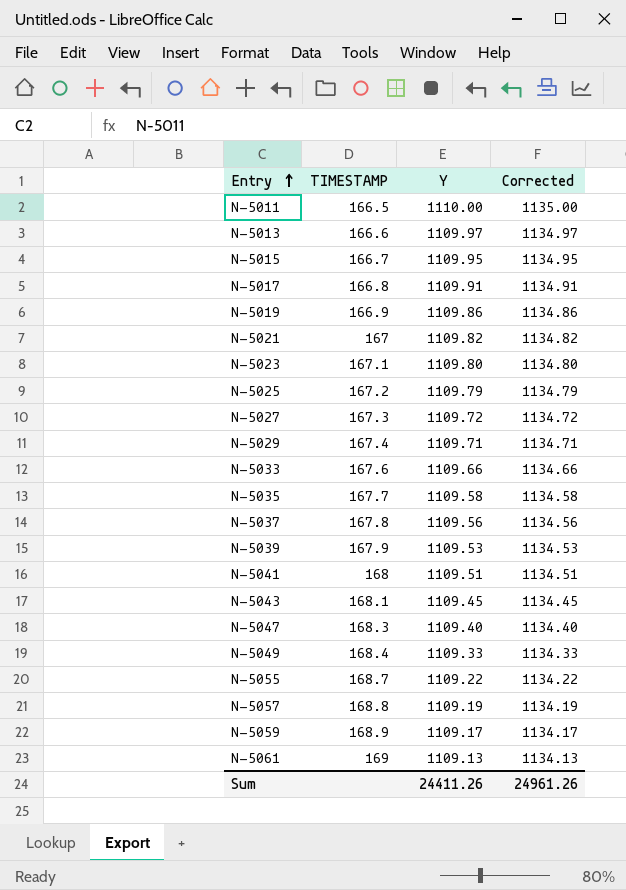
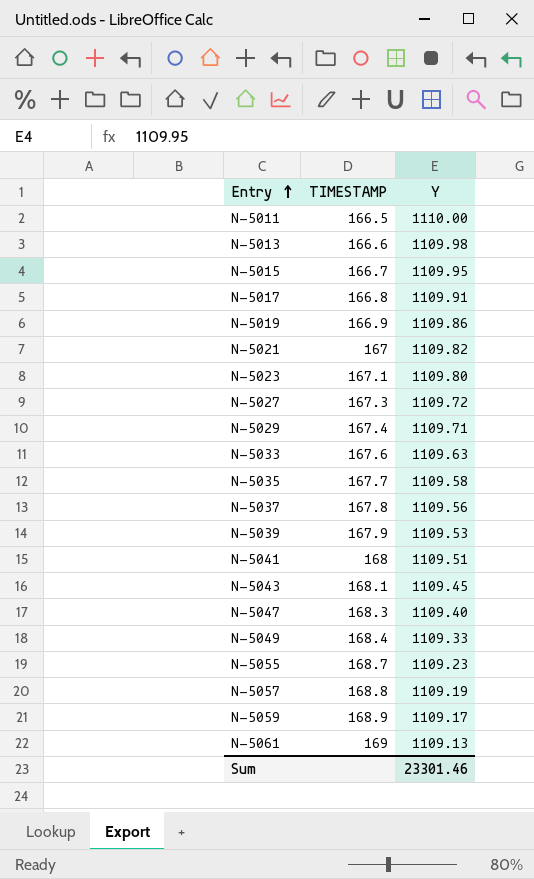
column Corrected | formula: [Y] + 25 -> none
row N-5025: 167.2 | 1109.79 | 1134.79 -> none
N-5013 | Y: 1109.97 -> 1109.98
N-5033 | Y: 1109.66 -> 1109.63
N-5055 | Y: 1109.22 -> 1109.23
Sum | Y: 24411.26 -> 23301.46

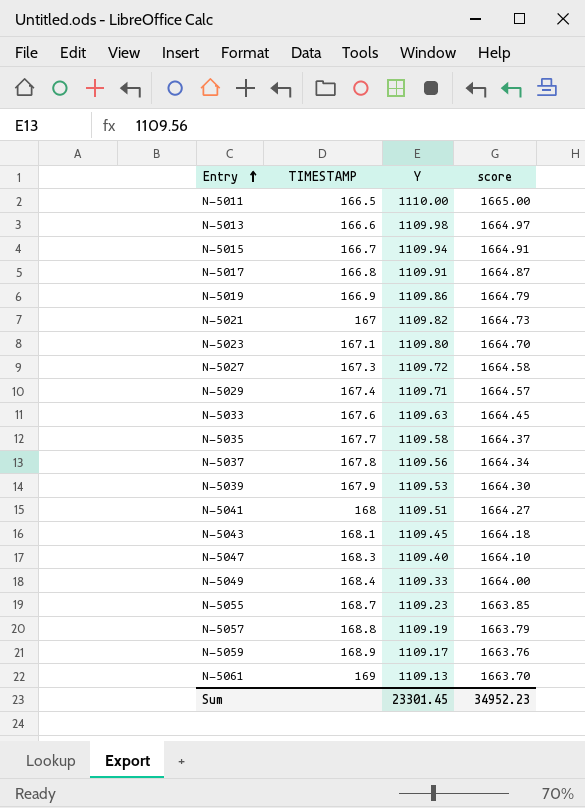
column score | formula: none -> [Y] * 1.5
N-5015 | Y: 1109.95 -> 1109.94
Sum | Y: 23301.46 -> 23301.45

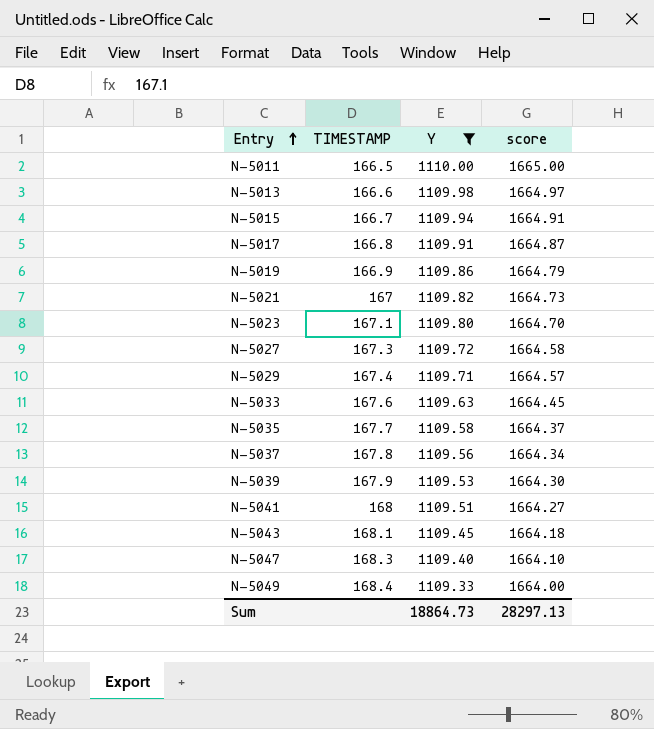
filter: none -> Y >= 1109.33
Sum | Y: 23301.45 -> 18864.73
Sum | score: 34952.23 -> 28297.13

